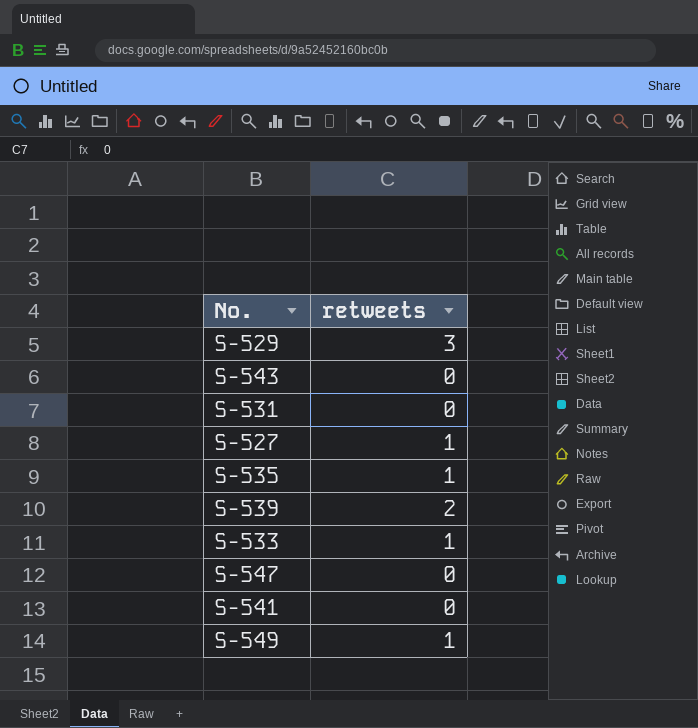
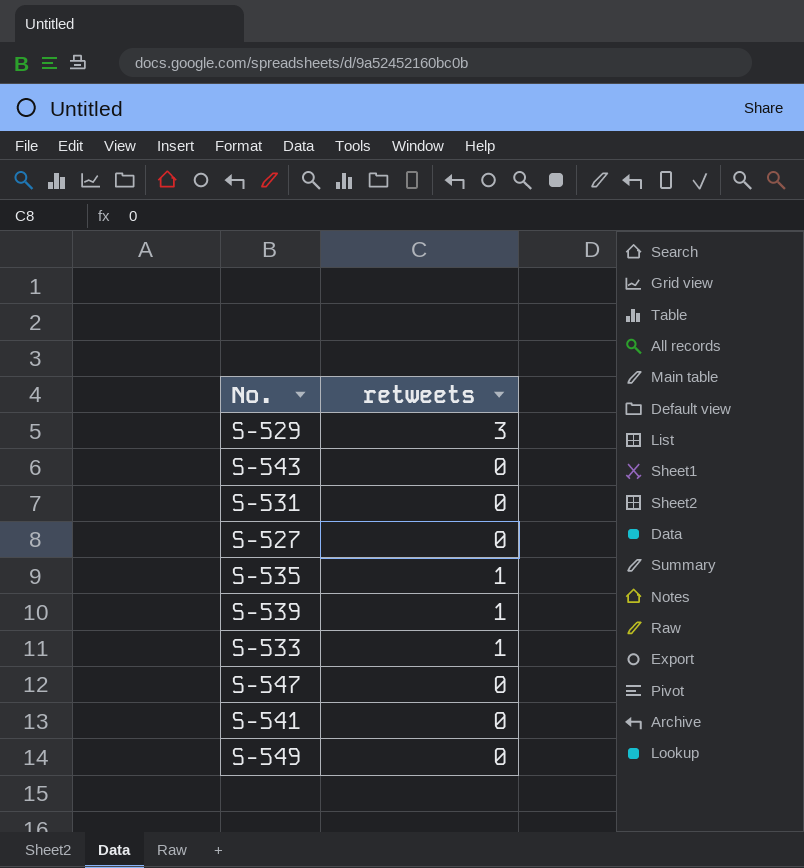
S-527 | retweets: 1 -> 0
S-539 | retweets: 2 -> 1
S-549 | retweets: 1 -> 0

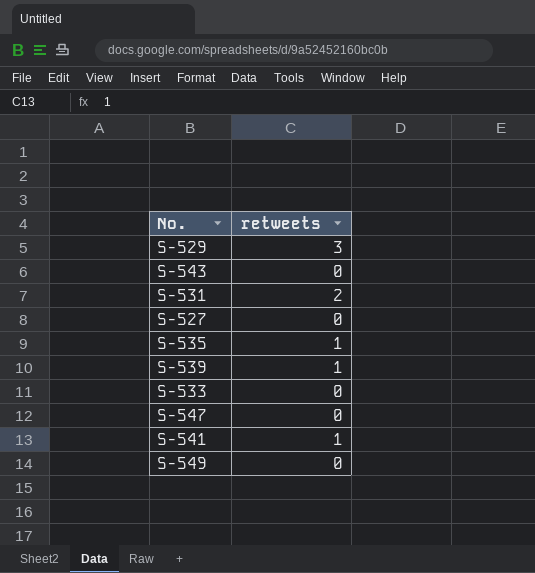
S-531 | retweets: 0 -> 2
S-533 | retweets: 1 -> 0
S-541 | retweets: 0 -> 1

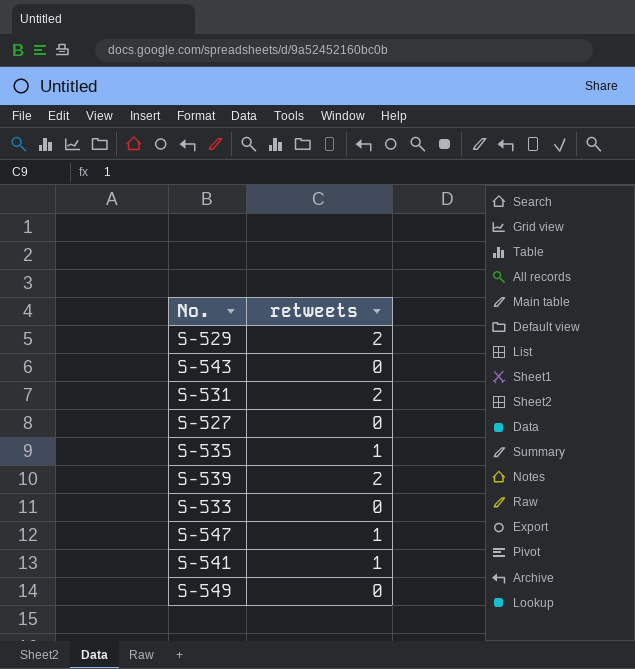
S-529 | retweets: 3 -> 2
S-539 | retweets: 1 -> 2
S-547 | retweets: 0 -> 1

